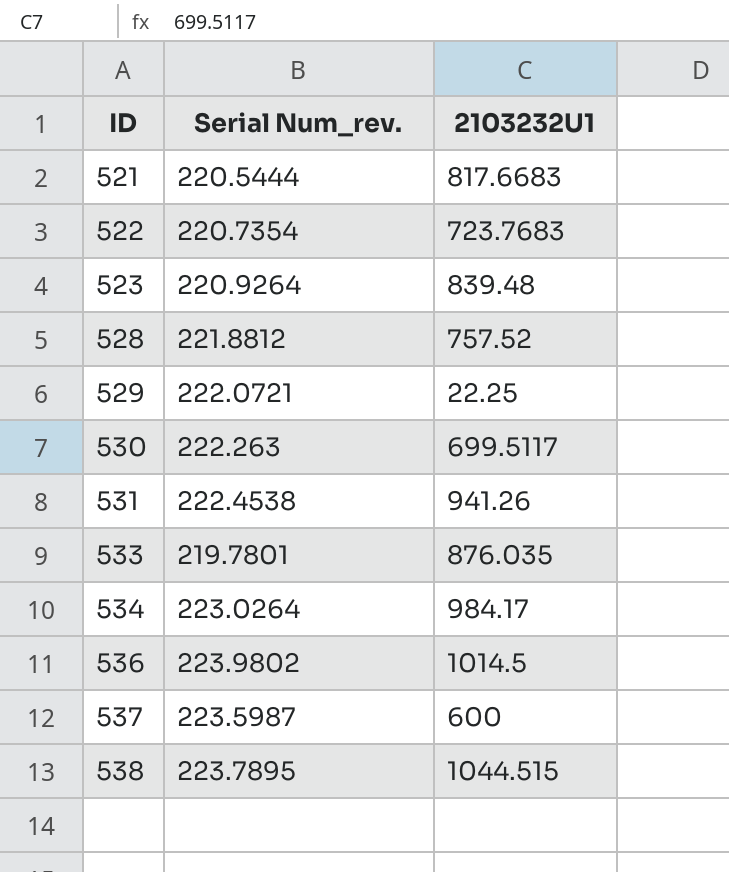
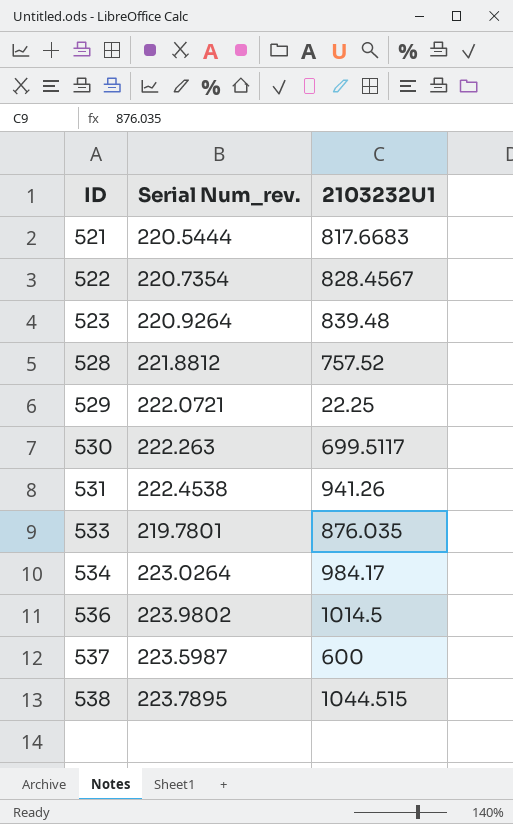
522 | 2103232U1: 723.7683 -> 828.4567

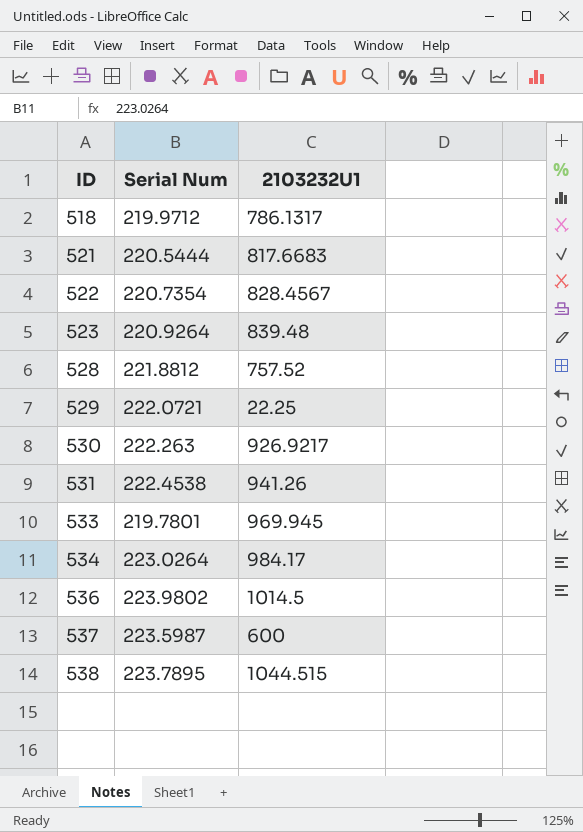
column name: Serial Num_rev. -> Serial Num
row 518: none -> 219.9712 | 786.1317
530 | 2103232U1: 699.5117 -> 926.9217
533 | 2103232U1: 876.035 -> 969.945

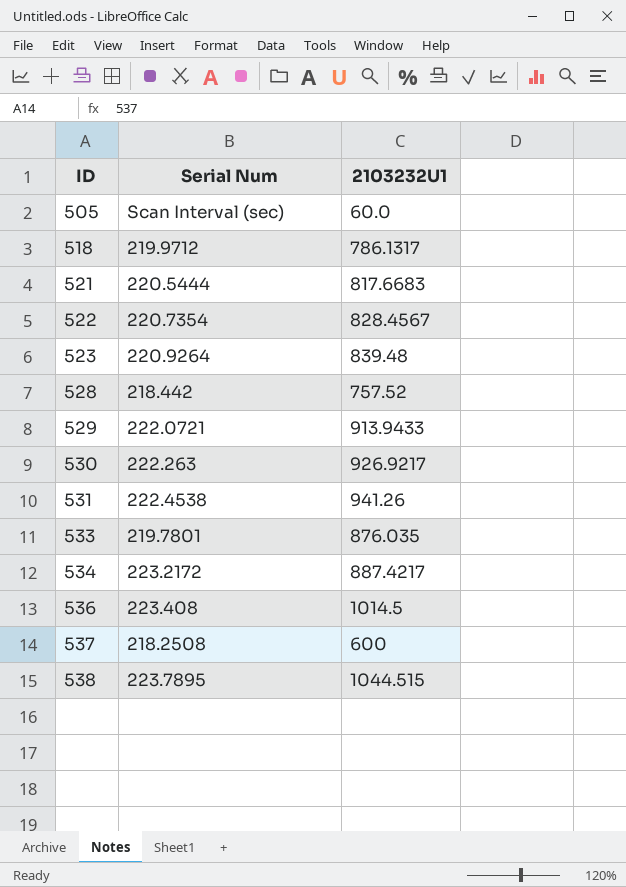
row 505: none -> Scan Interval (sec) | 60.0
528 | Serial Num: 221.8812 -> 218.442
529 | 2103232U1: 22.25 -> 913.9433
533 | 2103232U1: 969.945 -> 876.035
534 | Serial Num: 223.0264 -> 223.2172
534 | 2103232U1: 984.17 -> 887.4217
536 | Serial Num: 223.9802 -> 223.408
537 | Serial Num: 223.5987 -> 218.2508

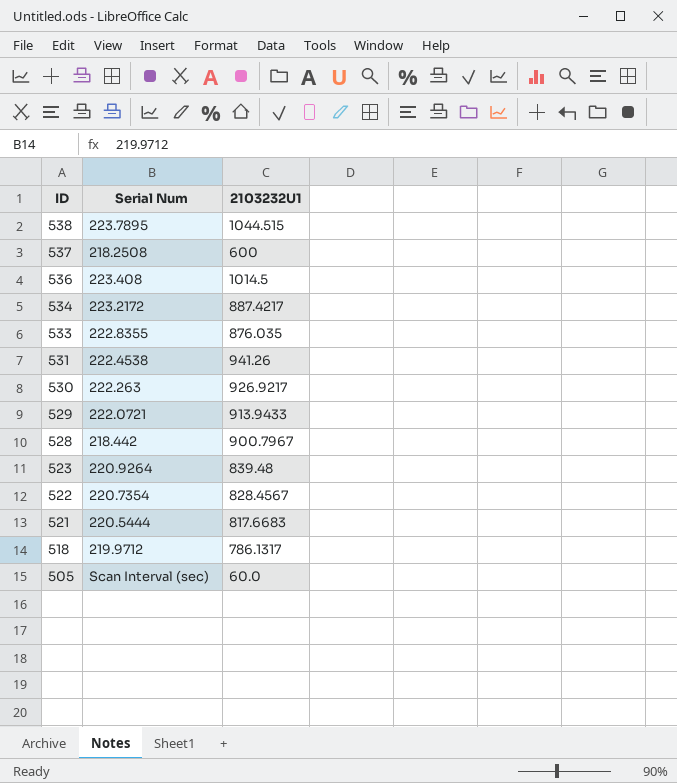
row order: ID ascending -> ID descending
533 | Serial Num: 219.7801 -> 222.8355
528 | 2103232U1: 757.52 -> 900.7967

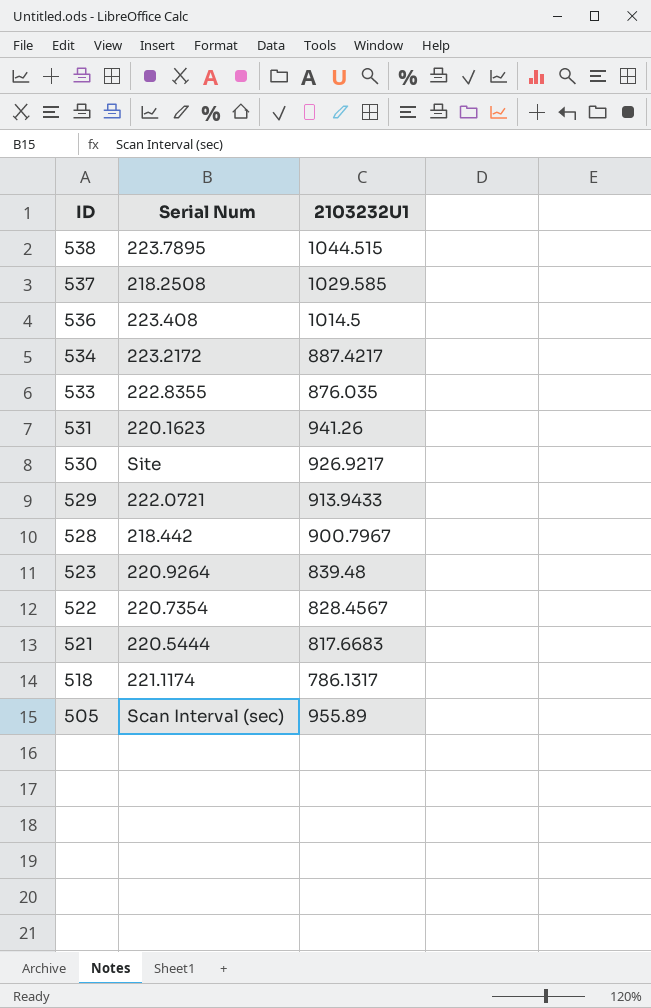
537 | 2103232U1: 600 -> 1029.585
531 | Serial Num: 222.4538 -> 220.1623
530 | Serial Num: 222.263 -> Site
518 | Serial Num: 219.9712 -> 221.1174
505 | 2103232U1: 60.0 -> 955.89

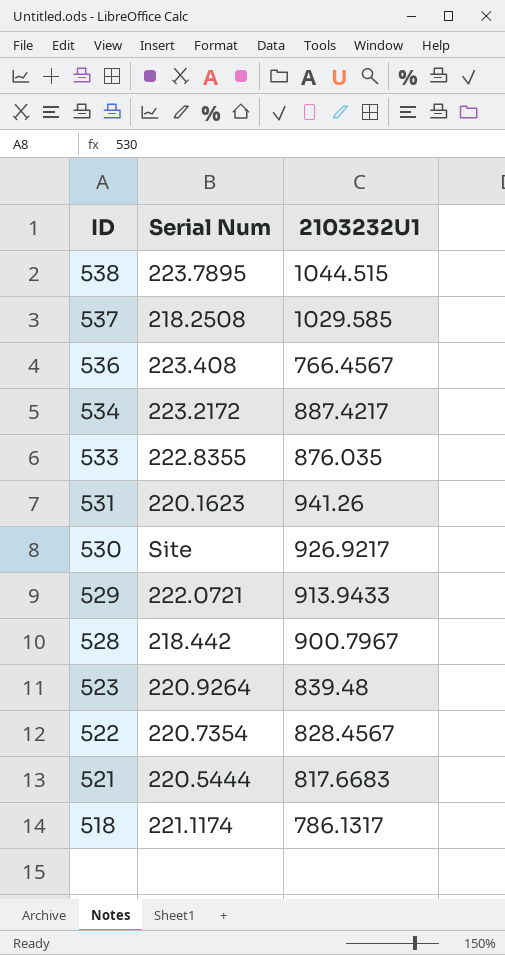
row 505: Scan Interval (sec) | 955.89 -> none
536 | 2103232U1: 1014.5 -> 766.4567

